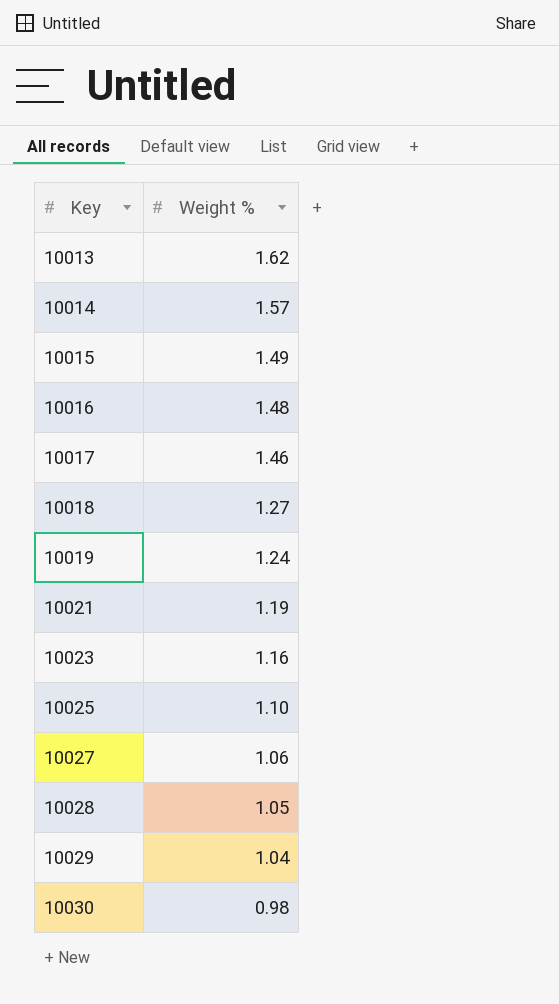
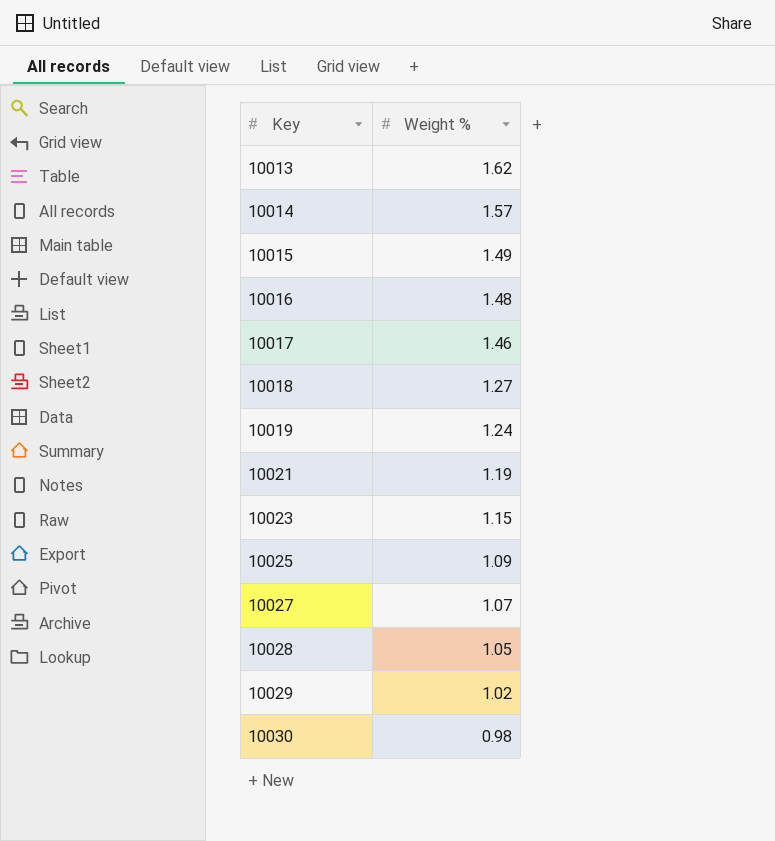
10023 | Weight %: 1.16 -> 1.15
10025 | Weight %: 1.10 -> 1.09
10027 | Weight %: 1.06 -> 1.07
10029 | Weight %: 1.04 -> 1.02

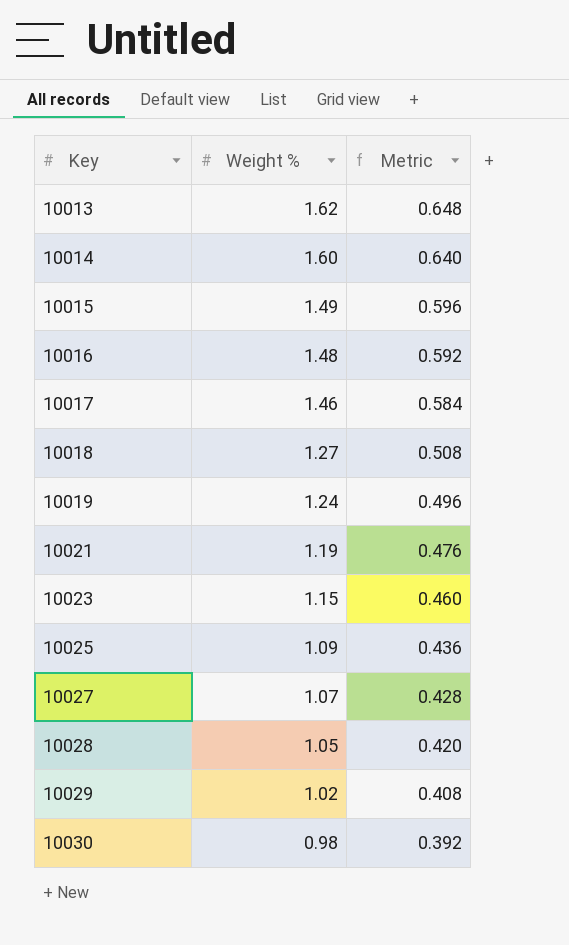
column Metric | formula: none -> [Weight %] * 0.4
10014 | Weight %: 1.57 -> 1.60

